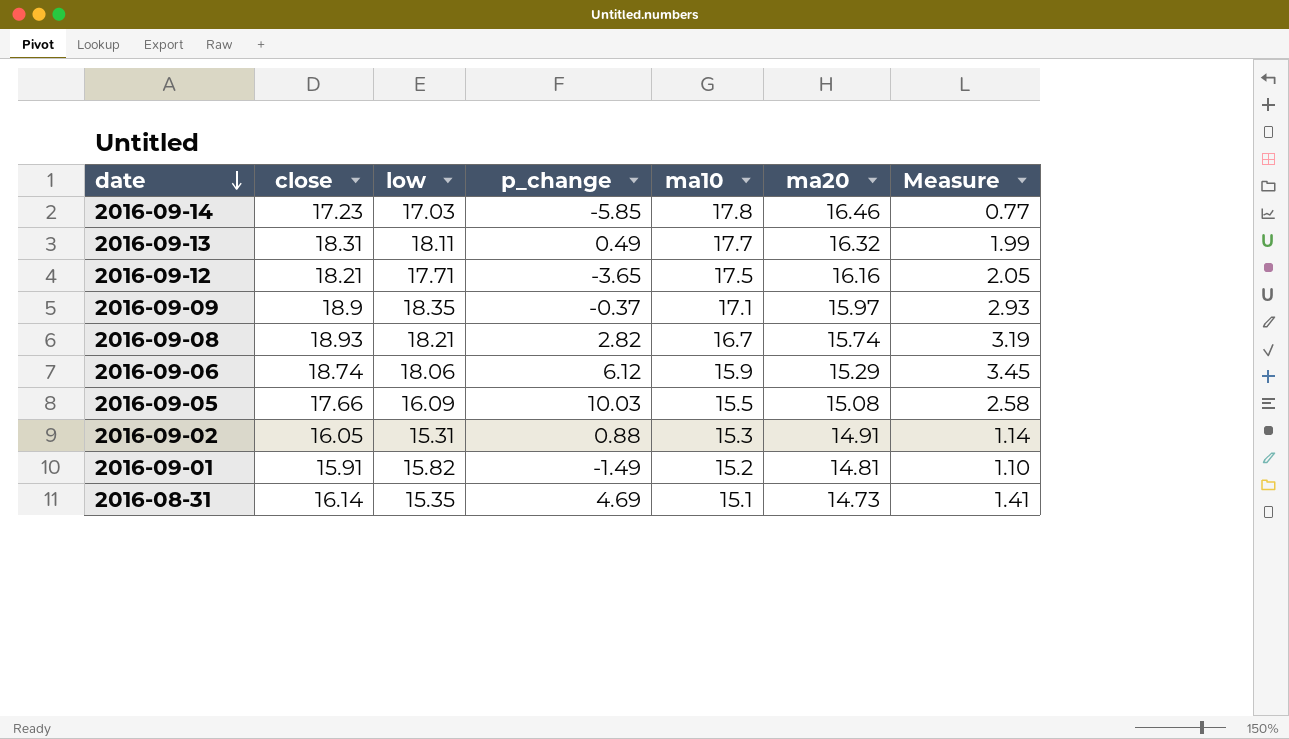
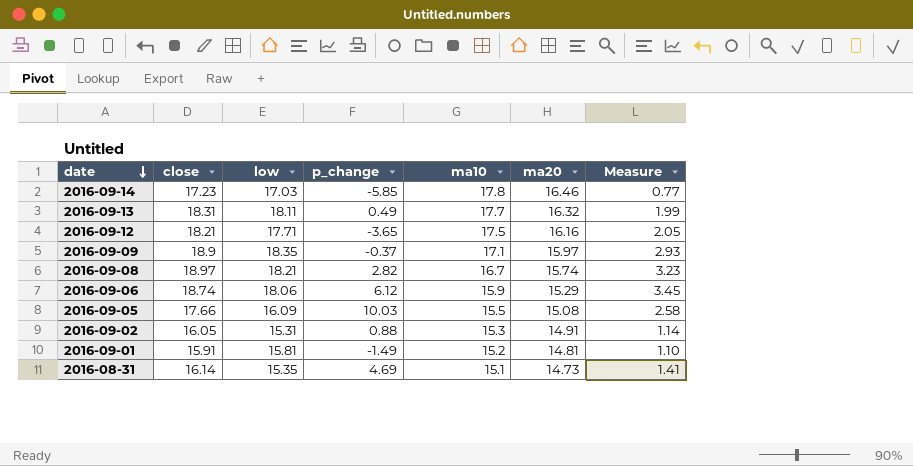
2016-09-08 | close: 18.93 -> 18.97
2016-09-08 | Measure: 3.19 -> 3.23
2016-09-01 | low: 15.82 -> 15.81

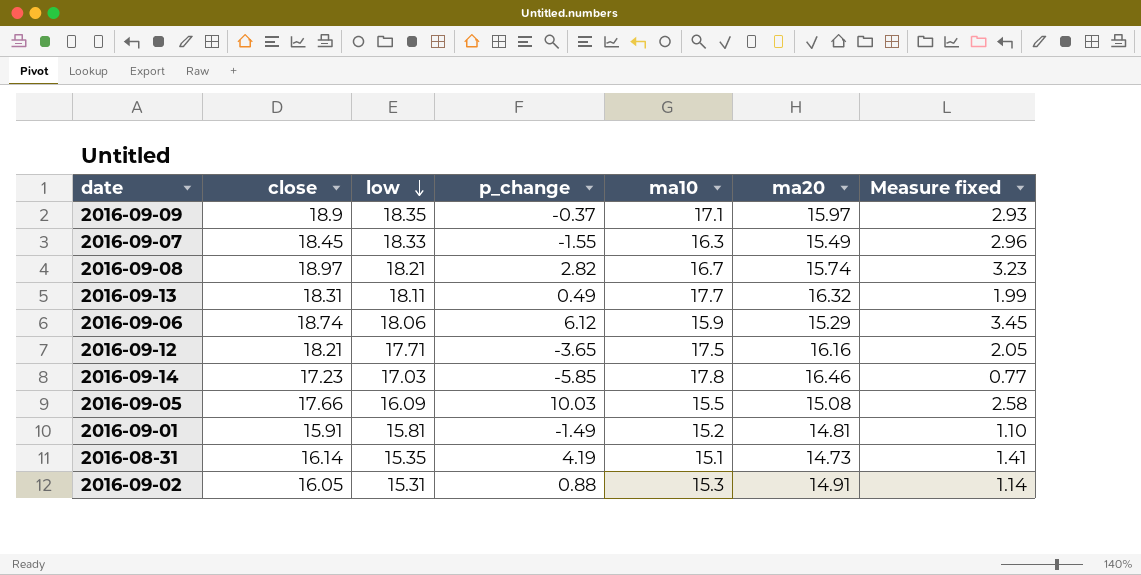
row order: date descending -> low descending
column name: Measure -> Measure fixed
row 2016-09-07: none -> 18.45 | 18.33 | -1.55 | 16.3 | 15.49 | 2.96
2016-08-31 | p_change: 4.69 -> 4.19

